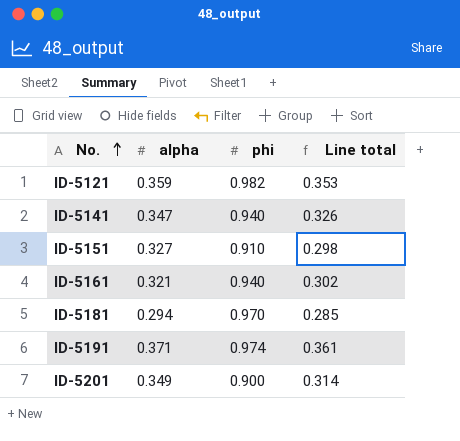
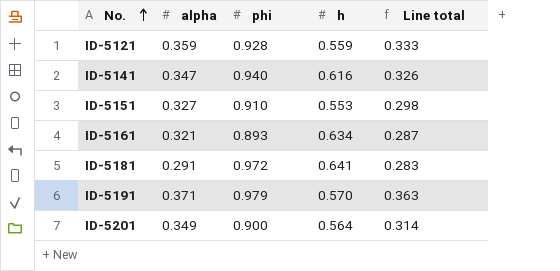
column h | position: none -> 4
ID-5121 | phi: 0.982 -> 0.928
ID-5121 | Line total: 0.353 -> 0.333
ID-5161 | phi: 0.940 -> 0.893
ID-5161 | Line total: 0.302 -> 0.287
ID-5181 | alpha: 0.294 -> 0.291
ID-5181 | phi: 0.970 -> 0.972
ID-5181 | Line total: 0.285 -> 0.283
ID-5191 | phi: 0.974 -> 0.979
ID-5191 | Line total: 0.361 -> 0.363

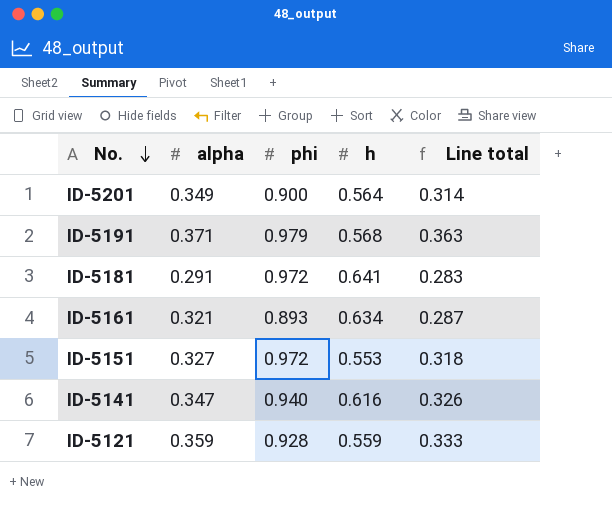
row order: No. ascending -> No. descending
ID-5191 | h: 0.570 -> 0.568
ID-5151 | phi: 0.910 -> 0.972
ID-5151 | Line total: 0.298 -> 0.318

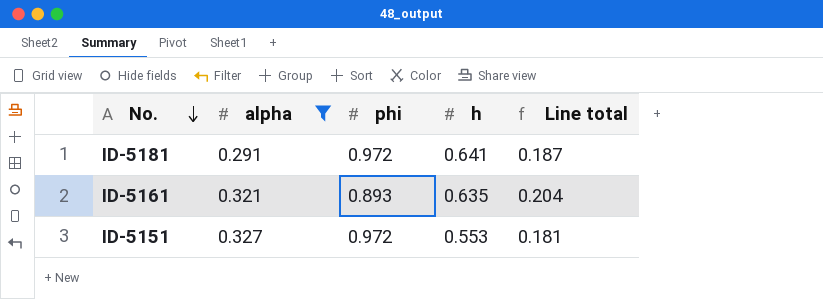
filter: none -> alpha <= 0.327
column Line total | formula: [alpha] * [phi] -> [alpha] * [h]
ID-5161 | h: 0.634 -> 0.635

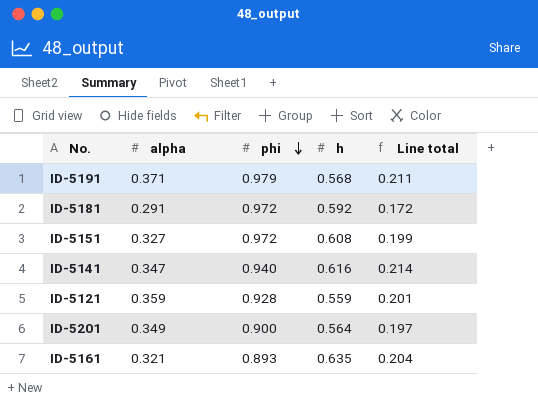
filter: alpha <= 0.327 -> none
row order: No. descending -> phi descending
ID-5181 | h: 0.641 -> 0.592
ID-5181 | Line total: 0.187 -> 0.172
ID-5151 | h: 0.553 -> 0.608
ID-5151 | Line total: 0.181 -> 0.199

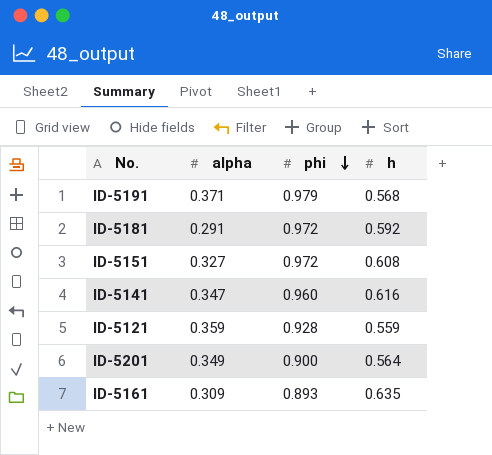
column Line total | formula: [alpha] * [h] -> none
ID-5141 | phi: 0.940 -> 0.960
ID-5161 | alpha: 0.321 -> 0.309

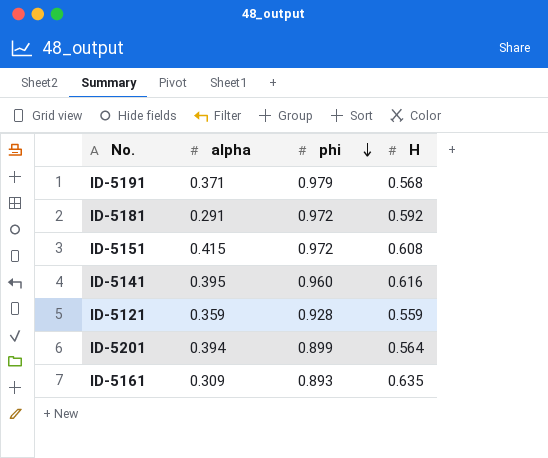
column name: h -> H
ID-5151 | alpha: 0.327 -> 0.415
ID-5141 | alpha: 0.347 -> 0.395
ID-5201 | alpha: 0.349 -> 0.394
ID-5201 | phi: 0.900 -> 0.899

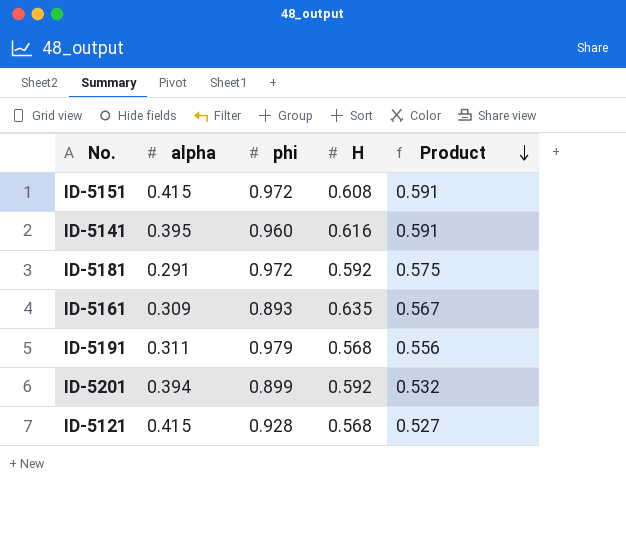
row order: phi descending -> Product descending
column Product | formula: none -> [phi] * [H]
ID-5191 | alpha: 0.371 -> 0.311
ID-5201 | H: 0.564 -> 0.592
ID-5121 | alpha: 0.359 -> 0.415
ID-5121 | H: 0.559 -> 0.568

